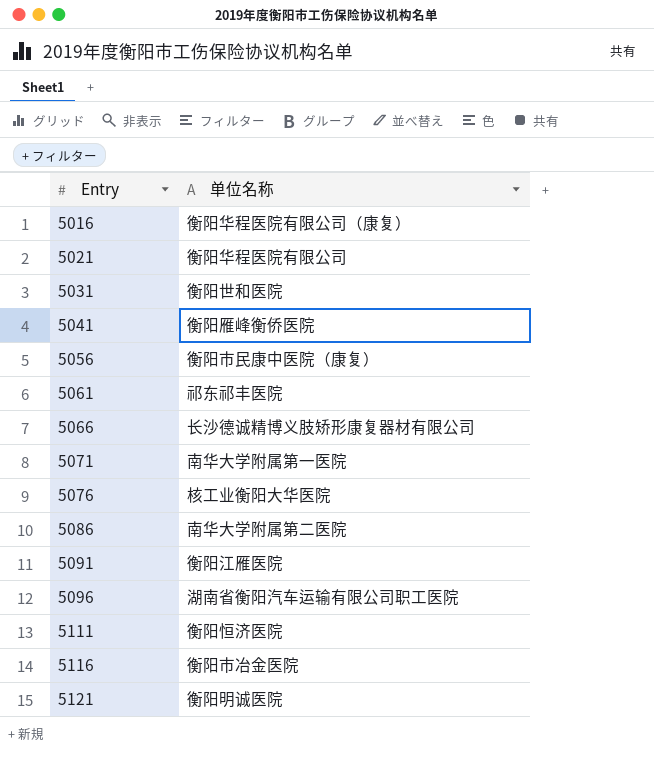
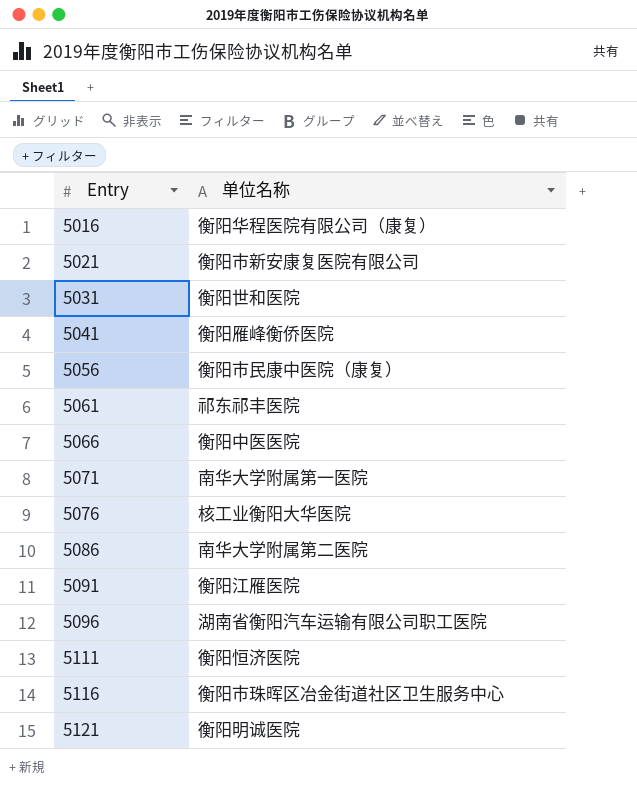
5021 | 单位名称: 衡阳华程医院有限公司 -> 衡阳市新安康复医院有限公司
5066 | 单位名称: 长沙德诚精博义肢矫形康复器材有限公司 -> 衡阳中医医院
5116 | 单位名称: 衡阳市冶金医院 -> 衡阳市珠晖区冶金街道社区卫生服务中心

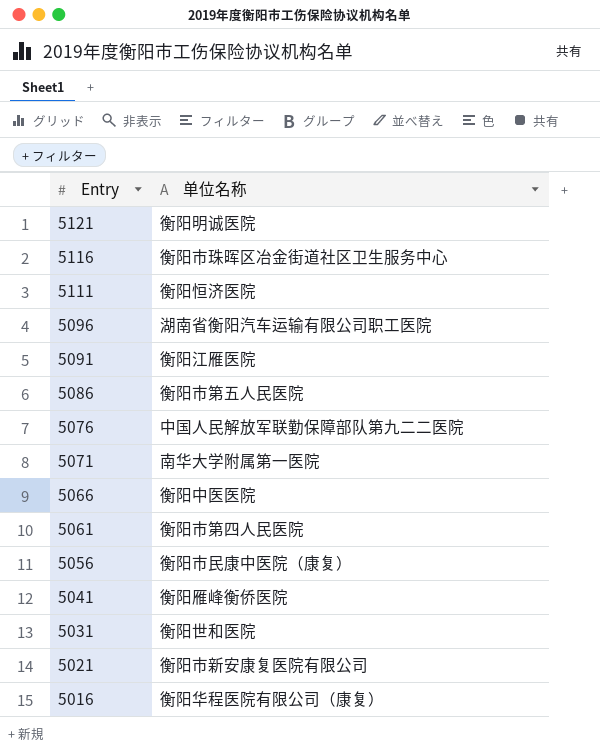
row order: Entry ascending -> Entry descending
5086 | 单位名称: 南华大学附属第二医院 -> 衡阳市第五人民医院
5076 | 单位名称: 核工业衡阳大华医院 -> 中国人民解放军联勤保障部队第九二二医院
5061 | 单位名称: 祁东祁丰医院 -> 衡阳市第四人民医院

